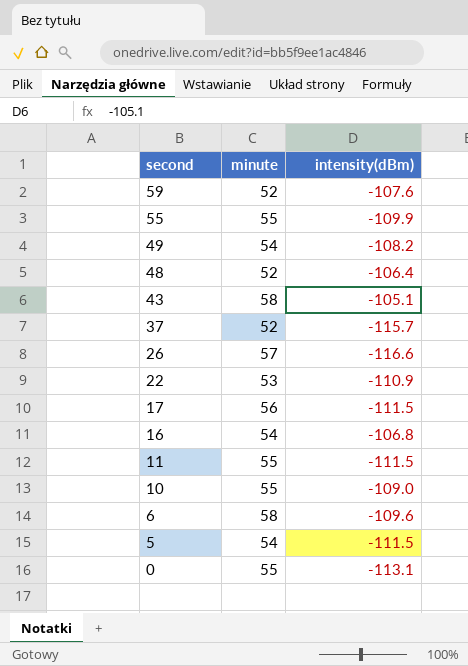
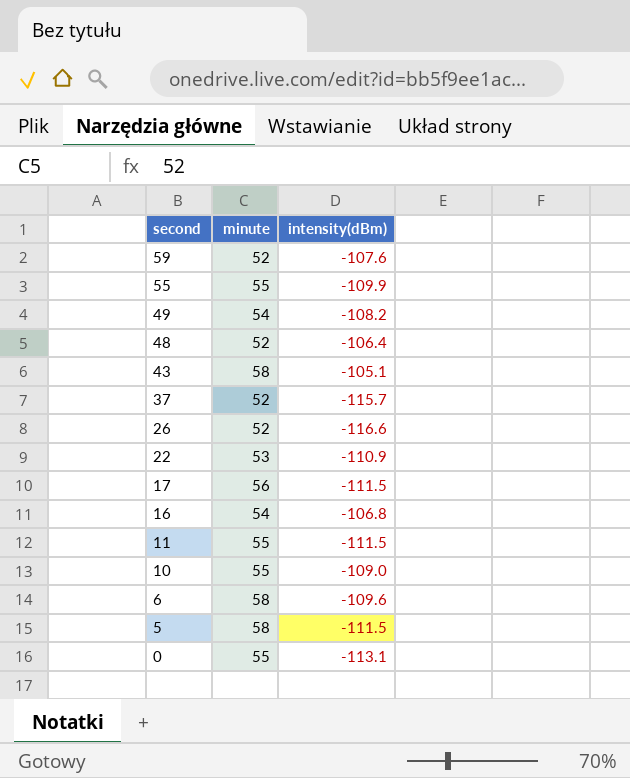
26 | minute: 57 -> 52
5 | minute: 54 -> 58

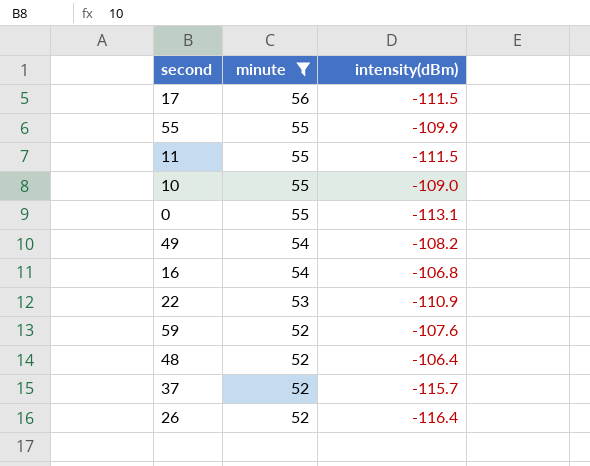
filter: none -> minute != 58
row order: second descending -> minute descending
26 | intensity(dBm): -116.6 -> -116.4

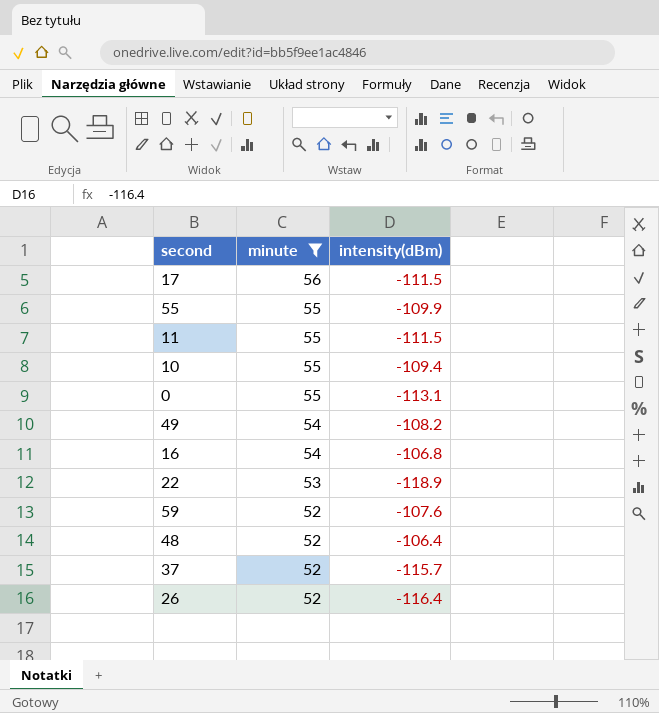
10 | intensity(dBm): -109.0 -> -109.4
22 | intensity(dBm): -110.9 -> -118.9

